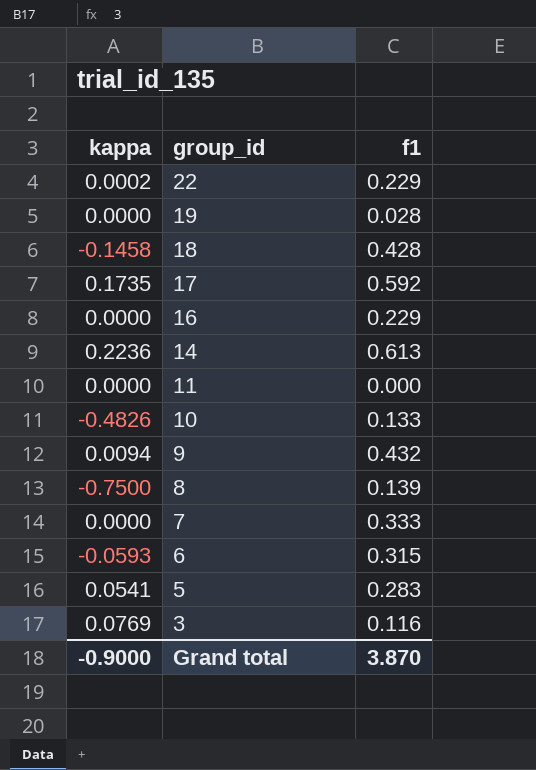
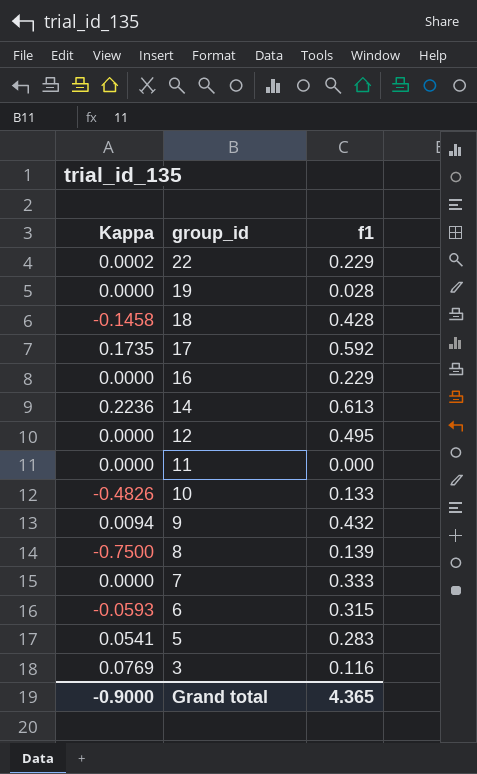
column name: kappa -> Kappa
row 12: none -> 0.0000 | 0.495
Grand total | f1: 3.870 -> 4.365

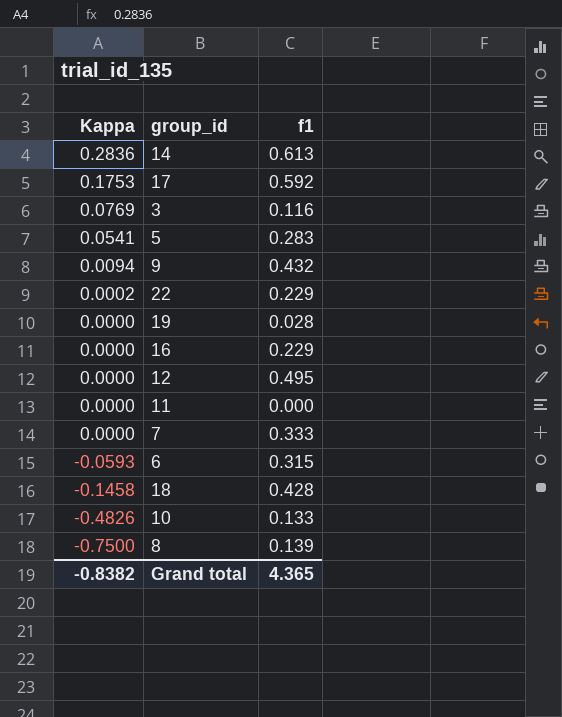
row order: group_id descending -> Kappa descending
14 | Kappa: 0.2236 -> 0.2836
17 | Kappa: 0.1735 -> 0.1753
Grand total | Kappa: -0.9000 -> -0.8382

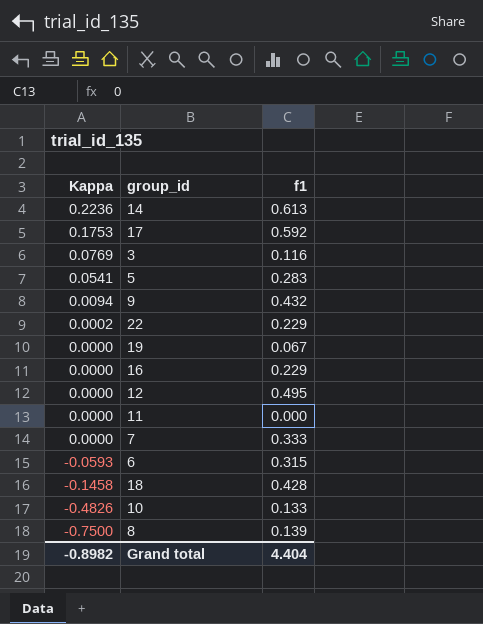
14 | Kappa: 0.2836 -> 0.2236
19 | f1: 0.028 -> 0.067
Grand total | Kappa: -0.8382 -> -0.8982
Grand total | f1: 4.365 -> 4.404

